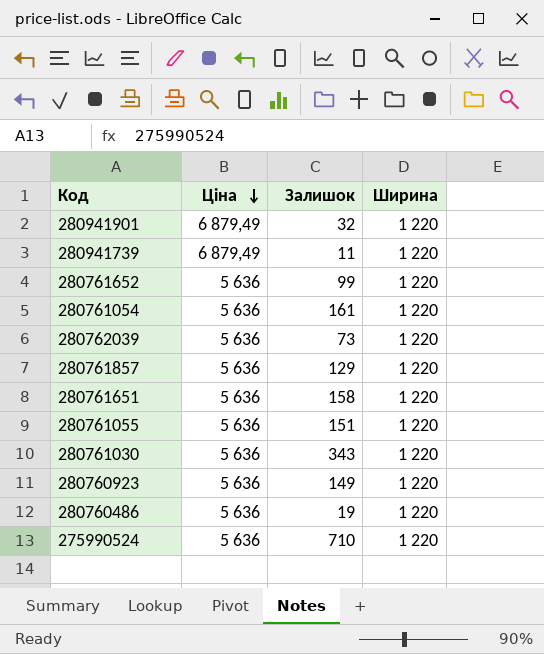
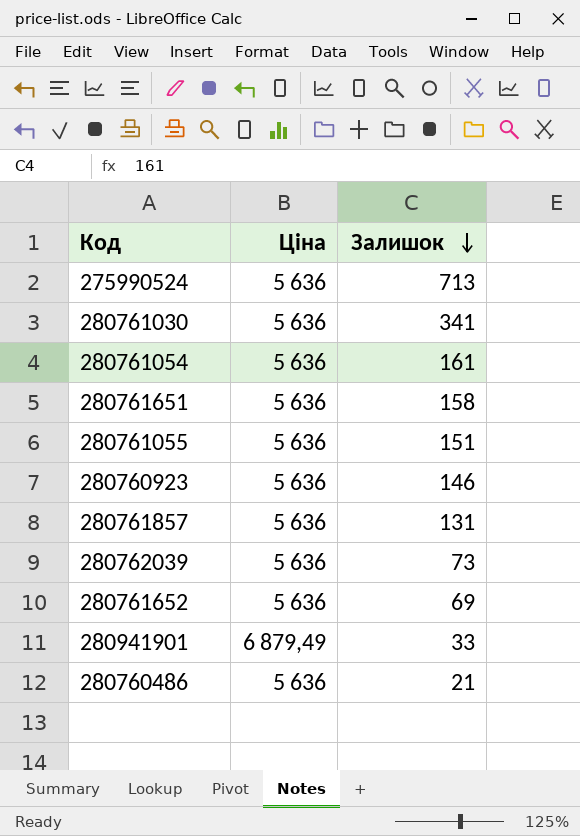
row order: Ціна descending -> Залишок descending
column Ширина | position: 4 -> none
row 280941739: 6 879,49 | 11 | 1 220 -> none
275990524 | Залишок: 710 -> 713
280761030 | Залишок: 343 -> 341
280760923 | Залишок: 149 -> 146
280761857 | Залишок: 129 -> 131
280761652 | Залишок: 99 -> 69
280941901 | Залишок: 32 -> 33
280760486 | Залишок: 19 -> 21

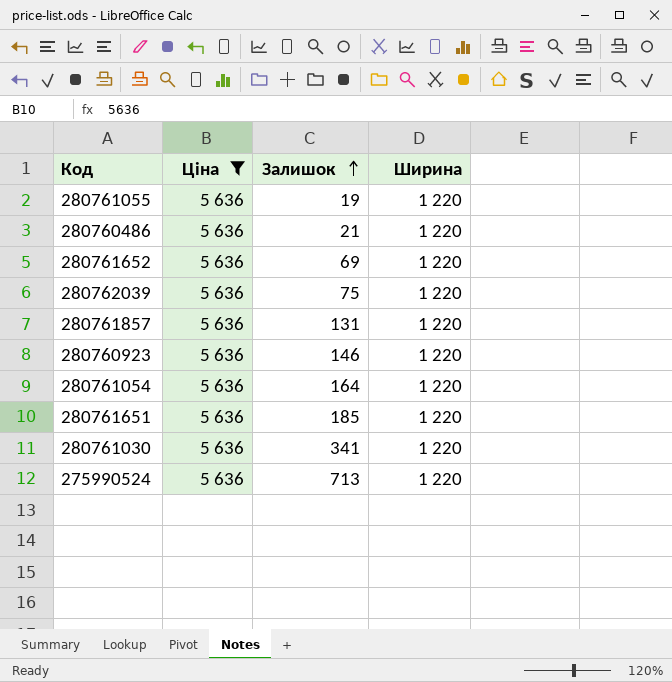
filter: none -> Ціна = 5 636
row order: Залишок descending -> Залишок ascending
column Ширина | position: none -> 4
280761055 | Залишок: 151 -> 19
280762039 | Залишок: 73 -> 75
280761054 | Залишок: 161 -> 164
280761651 | Залишок: 158 -> 185

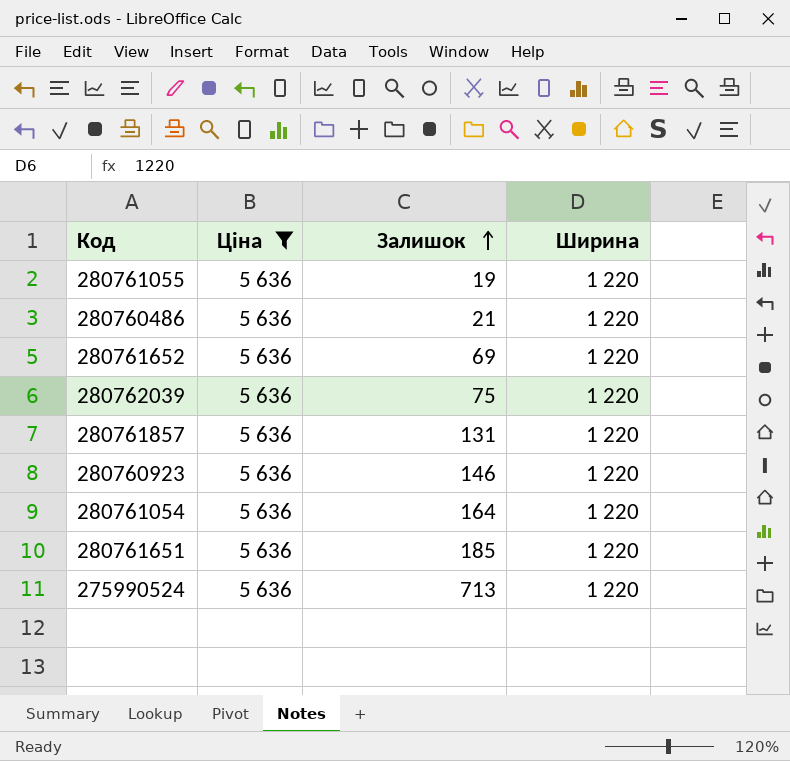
row 280761030: 5 636 | 341 | 1 220 -> none

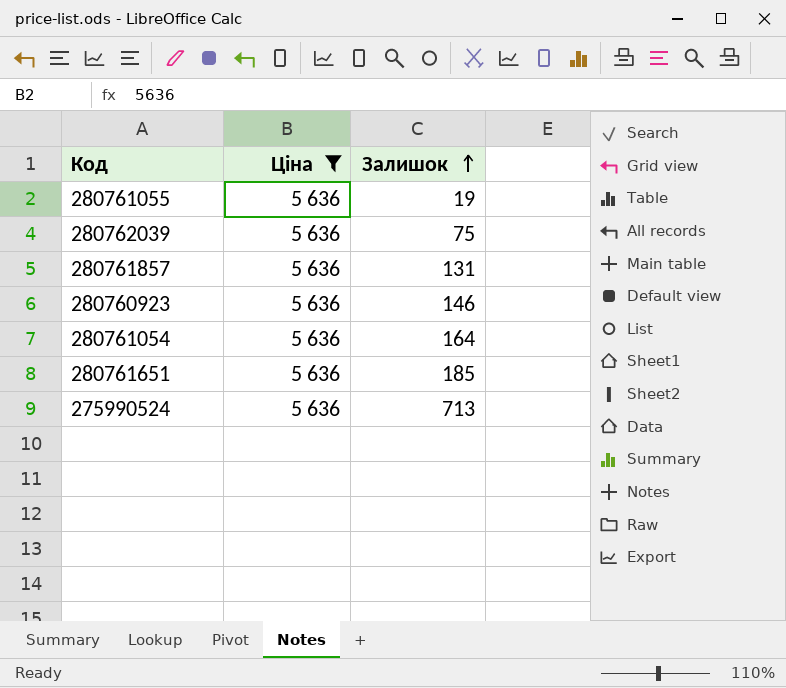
column Ширина | position: 4 -> none
row 280760486: 5 636 | 21 | 1 220 -> none
row 280761652: 5 636 | 69 | 1 220 -> none

